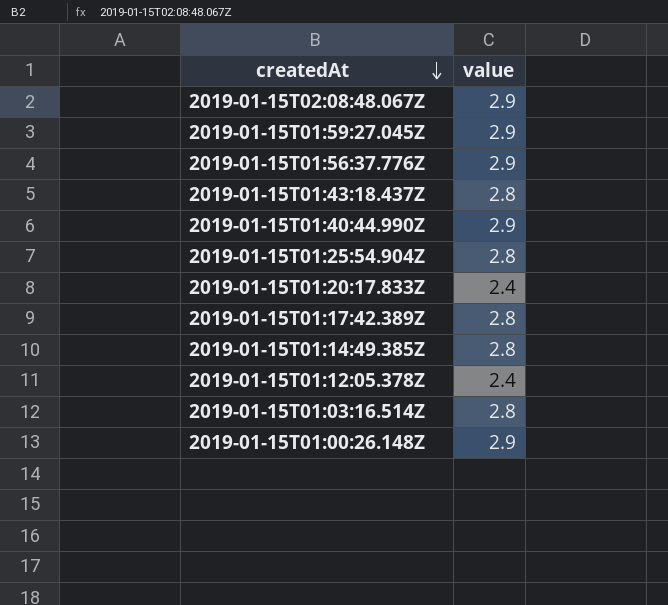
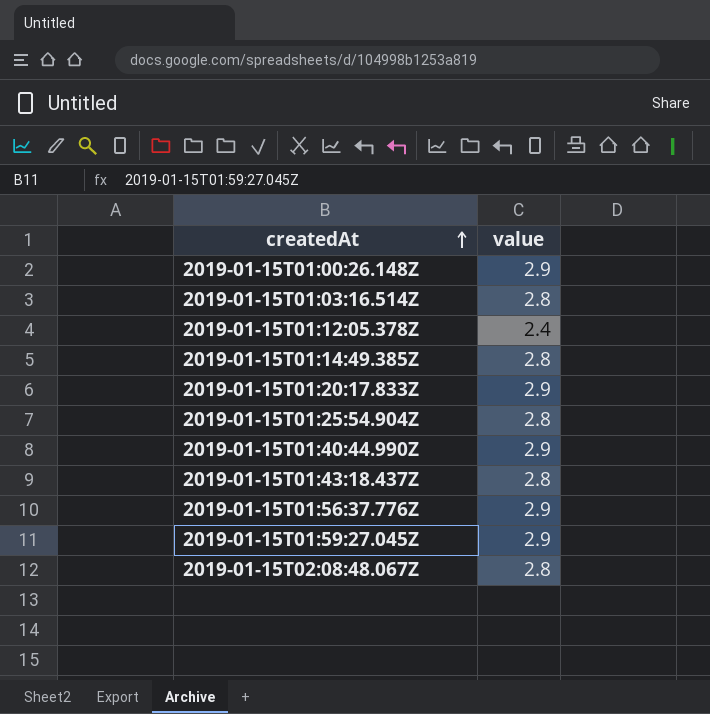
row order: createdAt descending -> createdAt ascending
row 2019-01-15T01:17:42.389Z: 2.8 -> none
2019-01-15T01:20:17.833Z | value: 2.4 -> 2.9
2019-01-15T02:08:48.067Z | value: 2.9 -> 2.8

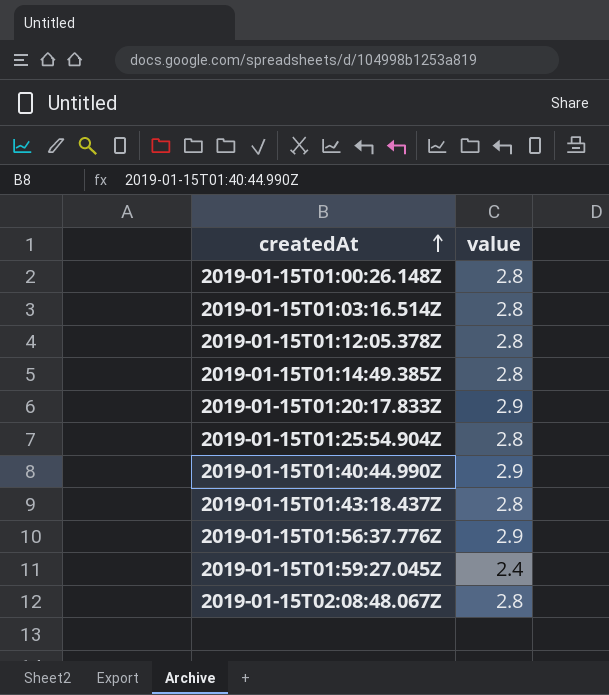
2019-01-15T01:00:26.148Z | value: 2.9 -> 2.8
2019-01-15T01:12:05.378Z | value: 2.4 -> 2.8
2019-01-15T01:59:27.045Z | value: 2.9 -> 2.4

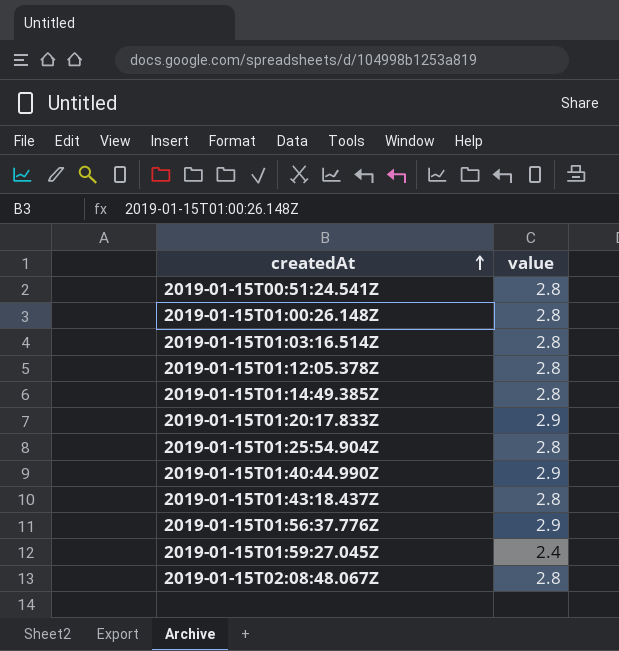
row 2019-01-15T00:51:24.541Z: none -> 2.8

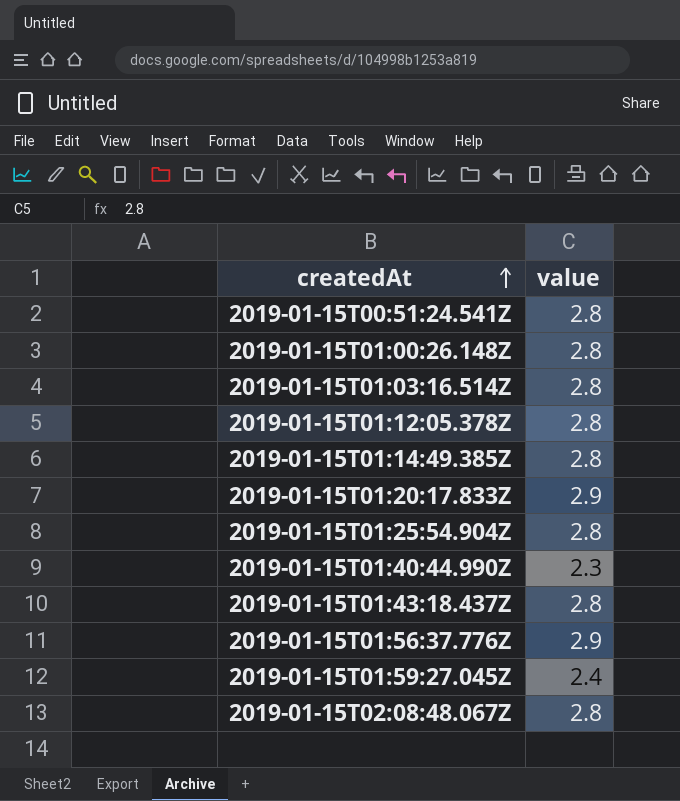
2019-01-15T01:40:44.990Z | value: 2.9 -> 2.3

